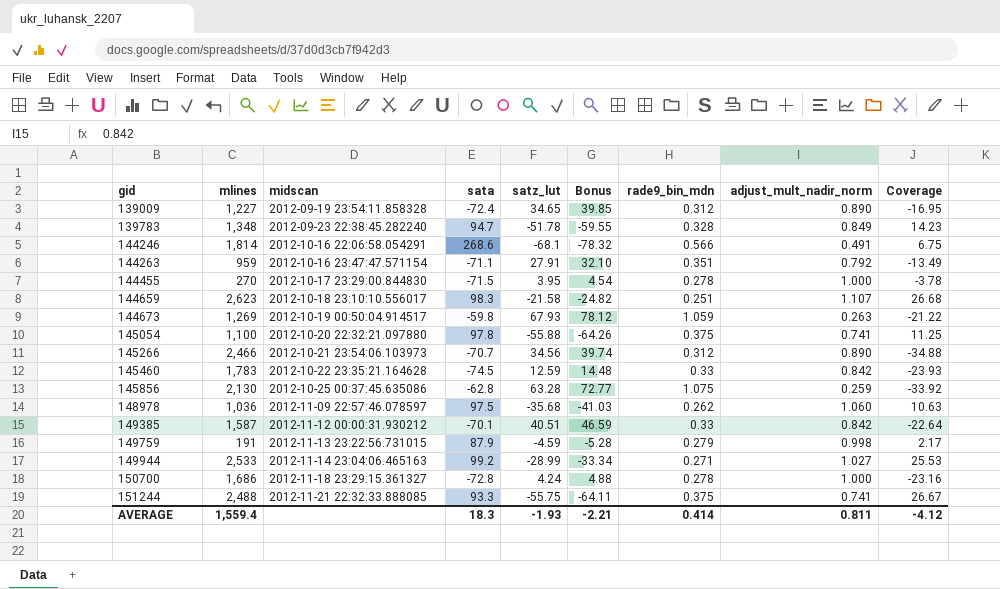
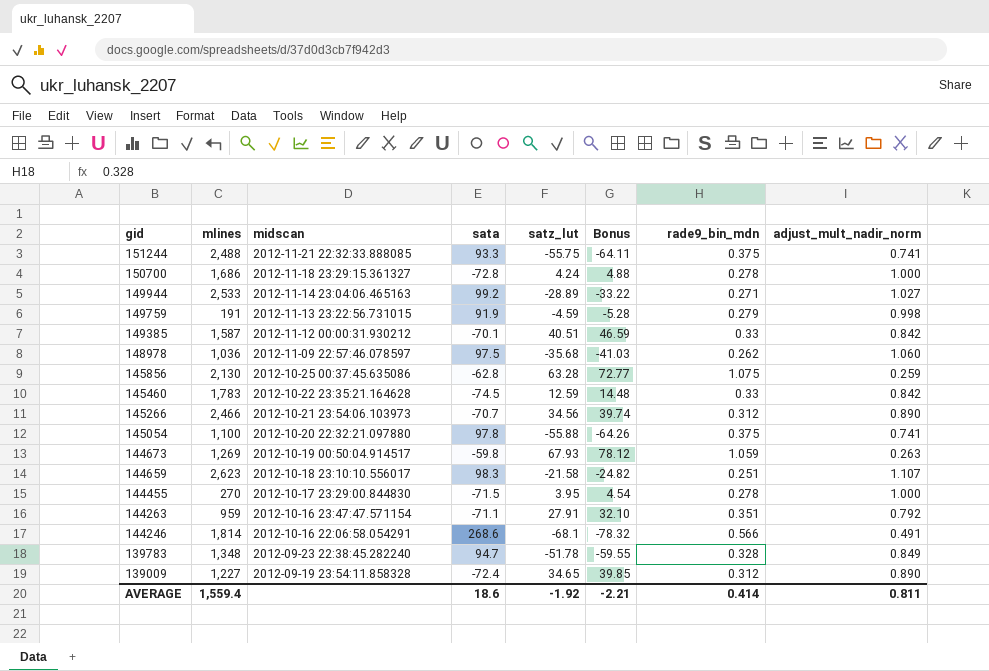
row order: gid ascending -> gid descending
column Coverage | formula: [mlines] / [sata] -> none
149944 | satz_lut: -28.99 -> -28.89
149944 | Bonus: -33.34 -> -33.22
149759 | sata: 87.9 -> 91.9
AVERAGE | sata: 18.3 -> 18.6
AVERAGE | satz_lut: -1.93 -> -1.92

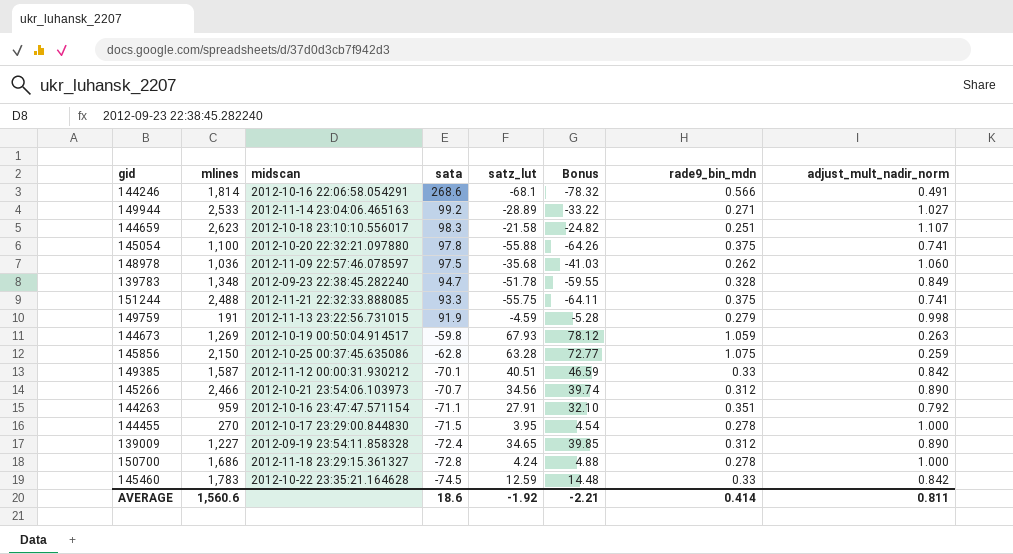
row order: gid descending -> sata descending
145856 | mlines: 2,130 -> 2,150
AVERAGE | mlines: 1,559.4 -> 1,560.6

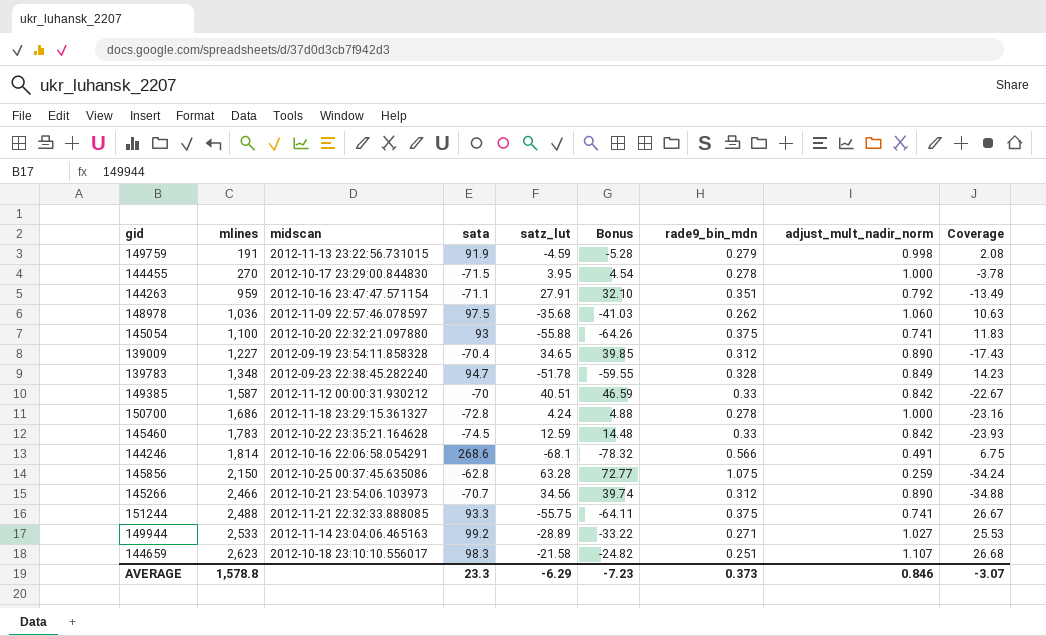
row order: sata descending -> mlines ascending
column Coverage | formula: none -> [mlines] / [sata]
row 144673: 1,269 | 2012-10-19 00:50:04.914517 | -59.8 | 67.93 | 78.12 | 1.059 | 0.263 -> none
145054 | sata: 97.8 -> 93
139009 | sata: -72.4 -> -70.4
149385 | sata: -70.1 -> -70
AVERAGE | mlines: 1,560.6 -> 1,578.8
AVERAGE | sata: 18.6 -> 23.3
AVERAGE | satz_lut: -1.92 -> -6.29
AVERAGE | Bonus: -2.21 -> -7.23
AVERAGE | rade9_bin_mdn: 0.414 -> 0.373
AVERAGE | adjust_mult_nadir_norm: 0.811 -> 0.846

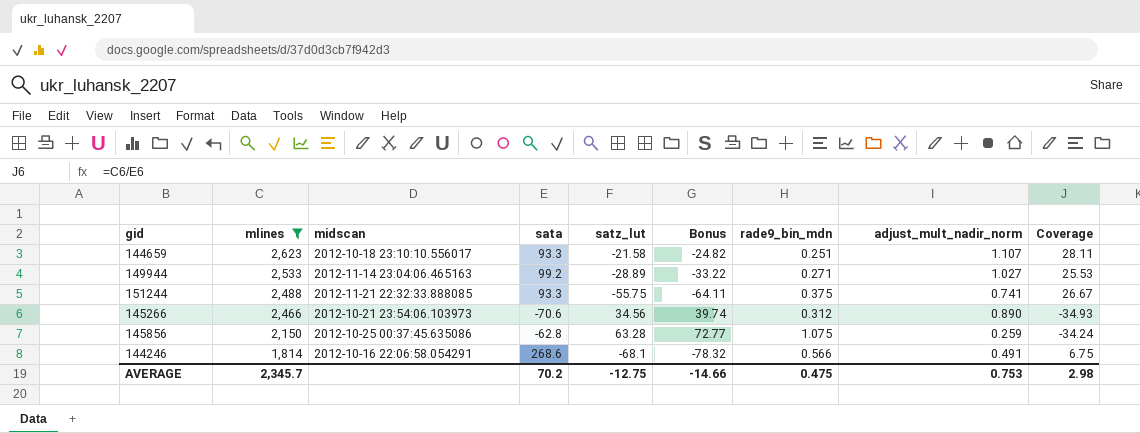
filter: none -> mlines >= 1,814
row order: mlines ascending -> mlines descending
144659 | sata: 98.3 -> 93.3
144659 | Coverage: 26.68 -> 28.11
145266 | sata: -70.7 -> -70.6
145266 | Coverage: -34.88 -> -34.93
AVERAGE | mlines: 1,578.8 -> 2,345.7
AVERAGE | sata: 23.3 -> 70.2
AVERAGE | satz_lut: -6.29 -> -12.75
AVERAGE | Bonus: -7.23 -> -14.66
AVERAGE | rade9_bin_mdn: 0.373 -> 0.475
AVERAGE | adjust_mult_nadir_norm: 0.846 -> 0.753
AVERAGE | Coverage: -3.07 -> 2.98

